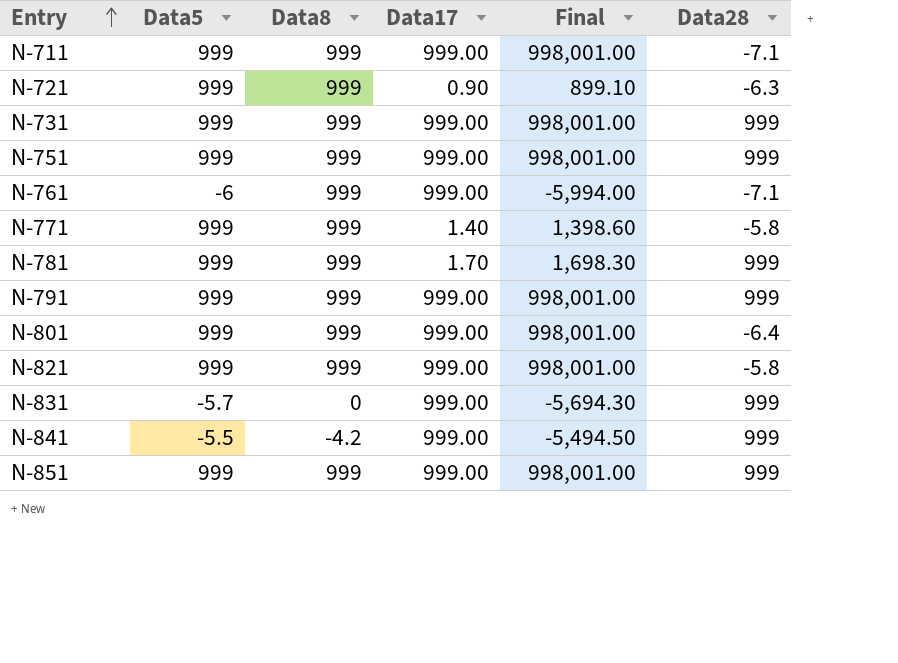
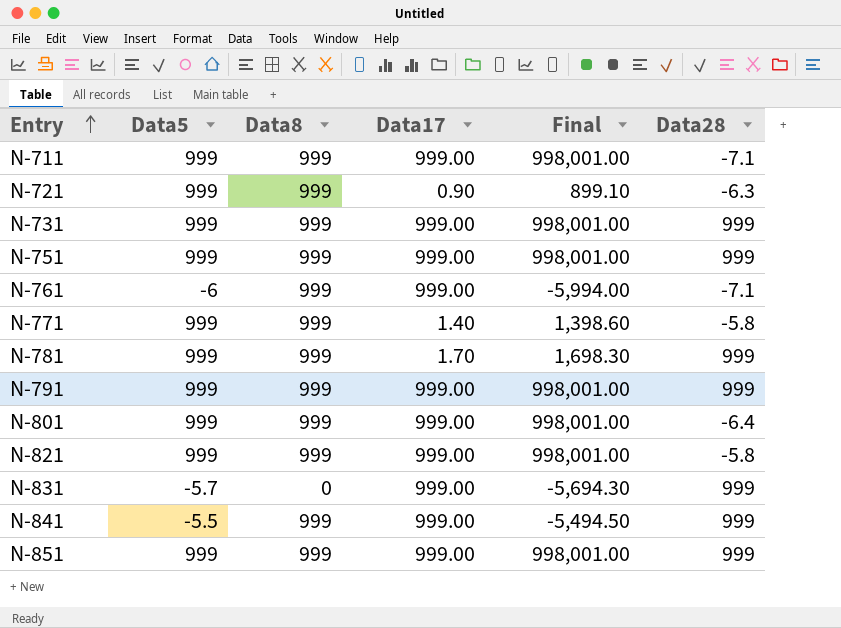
N-841 | Data8: -4.2 -> 999

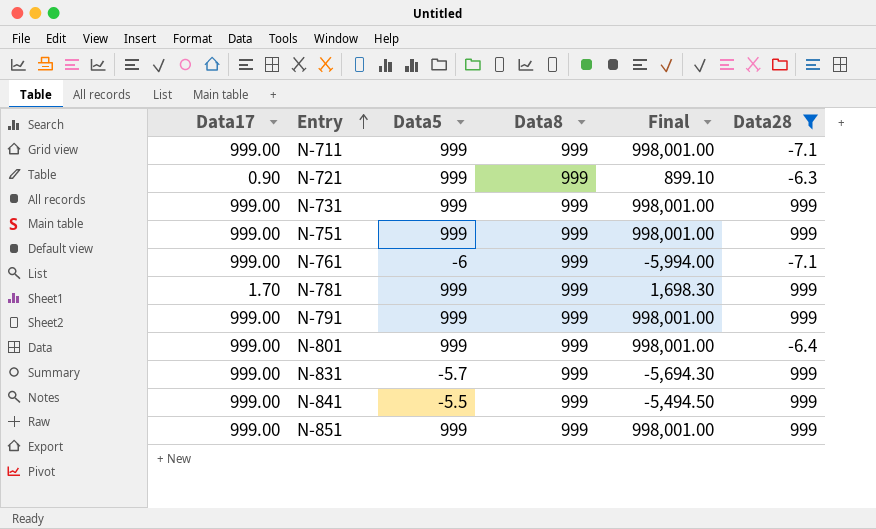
filter: none -> Data28 != -5.8
column Data17 | position: 4 -> 1
N-831 | Data8: 0 -> 999

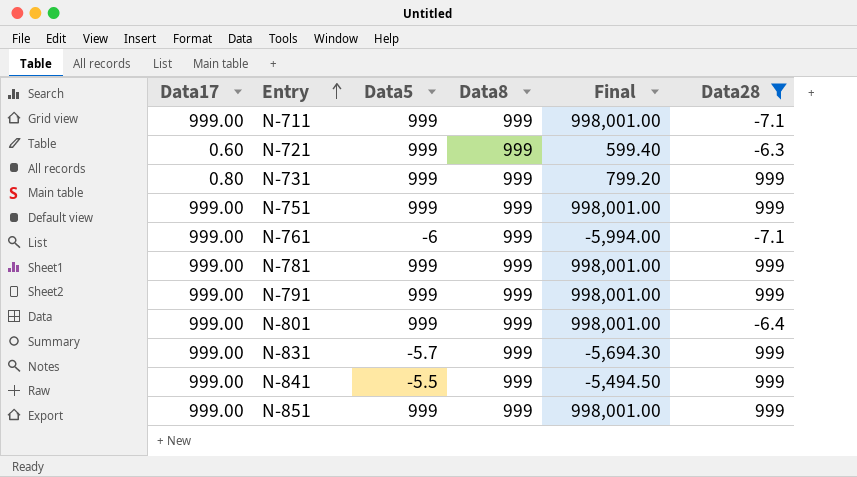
N-721 | Data17: 0.90 -> 0.60
N-721 | Final: 899.10 -> 599.40
N-731 | Data17: 999.00 -> 0.80
N-731 | Final: 998,001.00 -> 799.20
N-781 | Data17: 1.70 -> 999.00
N-781 | Final: 1,698.30 -> 998,001.00

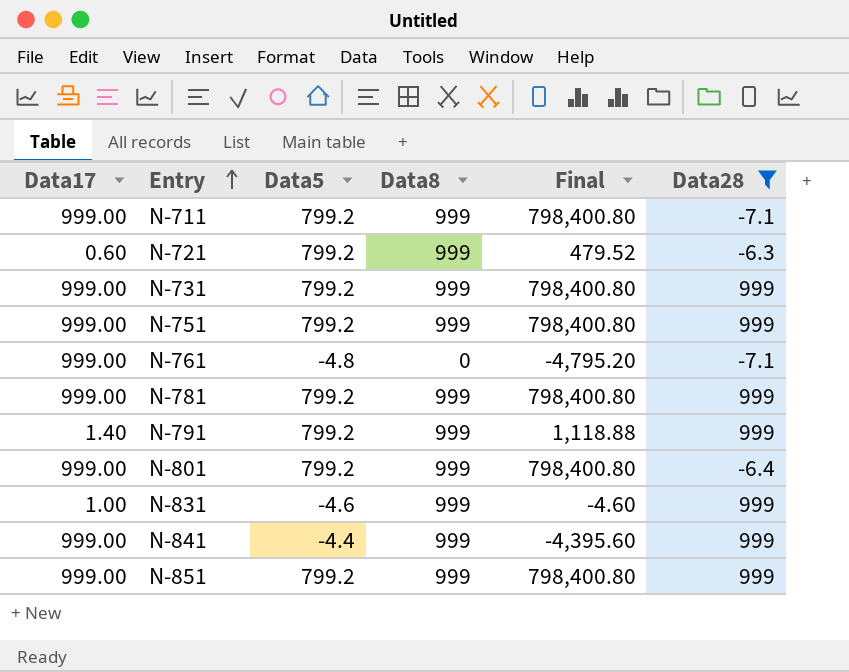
N-711 | Data5: 999 -> 799.2
N-711 | Final: 998,001.00 -> 798,400.80
N-721 | Data5: 999 -> 799.2
N-721 | Final: 599.40 -> 479.52
N-731 | Data17: 0.80 -> 999.00
N-731 | Data5: 999 -> 799.2
N-731 | Final: 799.20 -> 798,400.80
N-751 | Data5: 999 -> 799.2
N-751 | Final: 998,001.00 -> 798,400.80
N-761 | Data5: -6 -> -4.8
N-761 | Data8: 999 -> 0
N-761 | Final: -5,994.00 -> -4,795.20
N-781 | Data5: 999 -> 799.2
N-781 | Final: 998,001.00 -> 798,400.80
N-791 | Data17: 999.00 -> 1.40
N-791 | Data5: 999 -> 799.2
N-791 | Final: 998,001.00 -> 1,118.88
N-801 | Data5: 999 -> 799.2
N-801 | Final: 998,001.00 -> 798,400.80
N-831 | Data17: 999.00 -> 1.00
N-831 | Data5: -5.7 -> -4.6
N-831 | Final: -5,694.30 -> -4.60
N-841 | Data5: -5.5 -> -4.4
N-841 | Final: -5,494.50 -> -4,395.60
N-851 | Data5: 999 -> 799.2
N-851 | Final: 998,001.00 -> 798,400.80

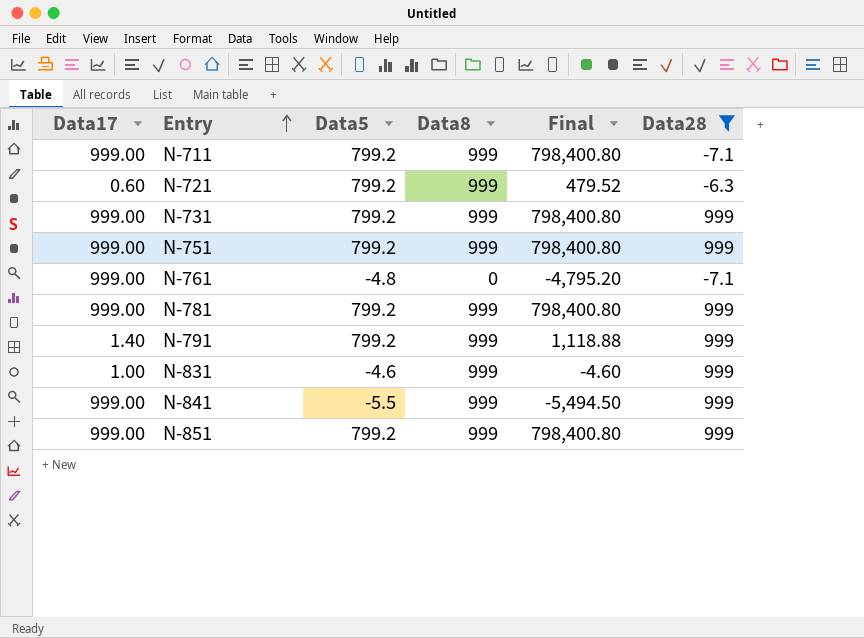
row N-801: 999.00 | 799.2 | 999 | 798,400.80 | -6.4 -> none
N-841 | Data5: -4.4 -> -5.5
N-841 | Final: -4,395.60 -> -5,494.50

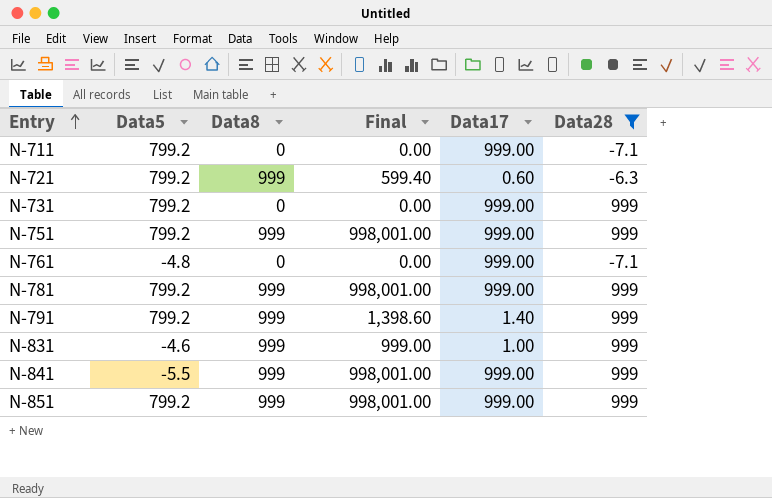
column Final | formula: [Data17] * [Data5] -> [Data8] * [Data17]
column Data17 | position: 1 -> 5
N-711 | Data8: 999 -> 0
N-731 | Data8: 999 -> 0

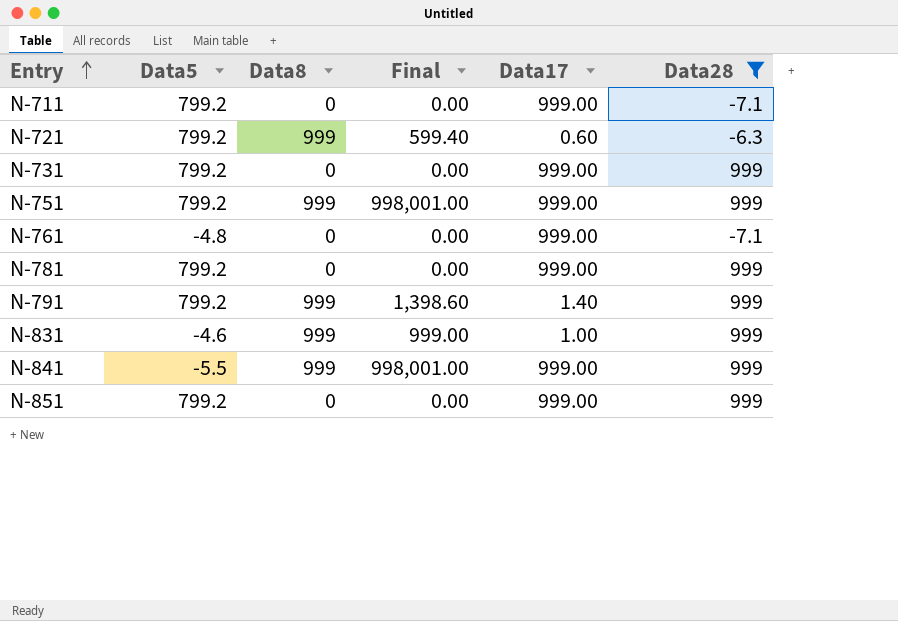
N-781 | Data8: 999 -> 0
N-781 | Final: 998,001.00 -> 0.00
N-851 | Data8: 999 -> 0
N-851 | Final: 998,001.00 -> 0.00

